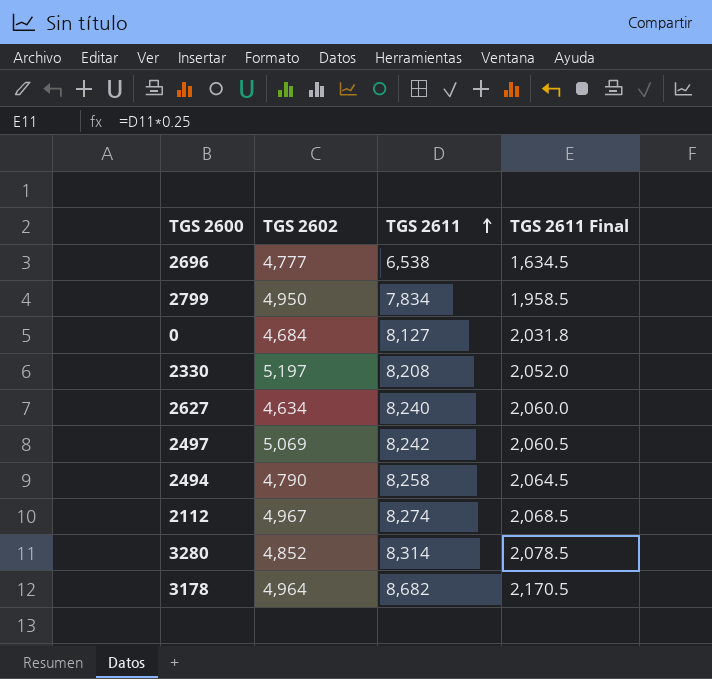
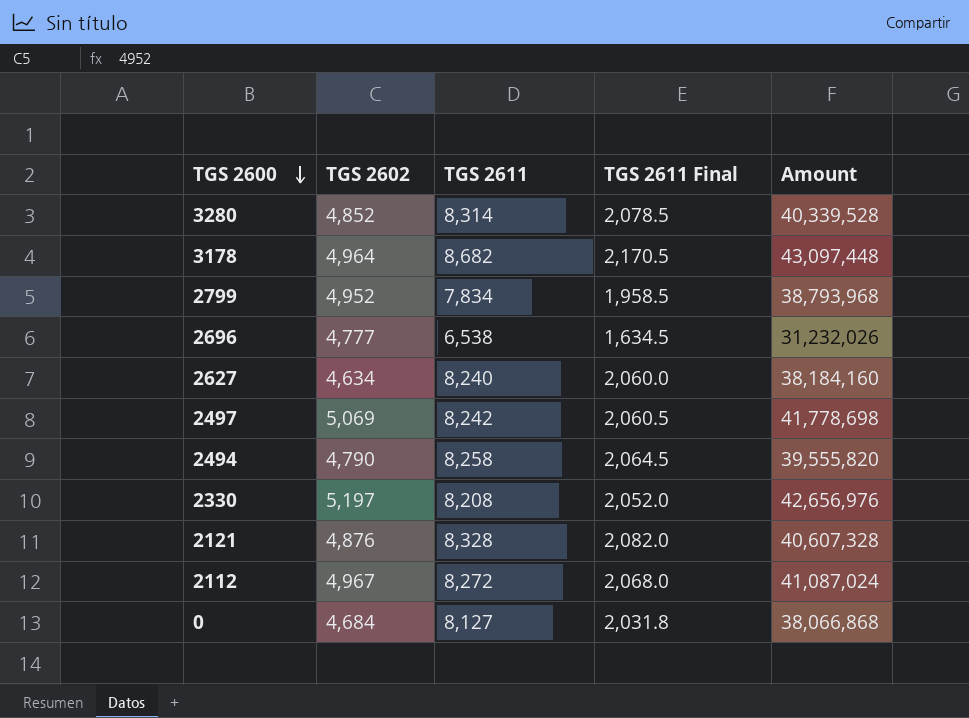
row order: TGS 2611 ascending -> TGS 2600 descending
column Amount | formula: none -> [TGS 2602] * [TGS 2611]
2799 | TGS 2602: 4,950 -> 4,952
row 2121: none -> 4,876 | 8,328 | 2,082.0 | 40,607,328
2112 | TGS 2611: 8,274 -> 8,272
2112 | TGS 2611 Final: 2,068.5 -> 2,068.0

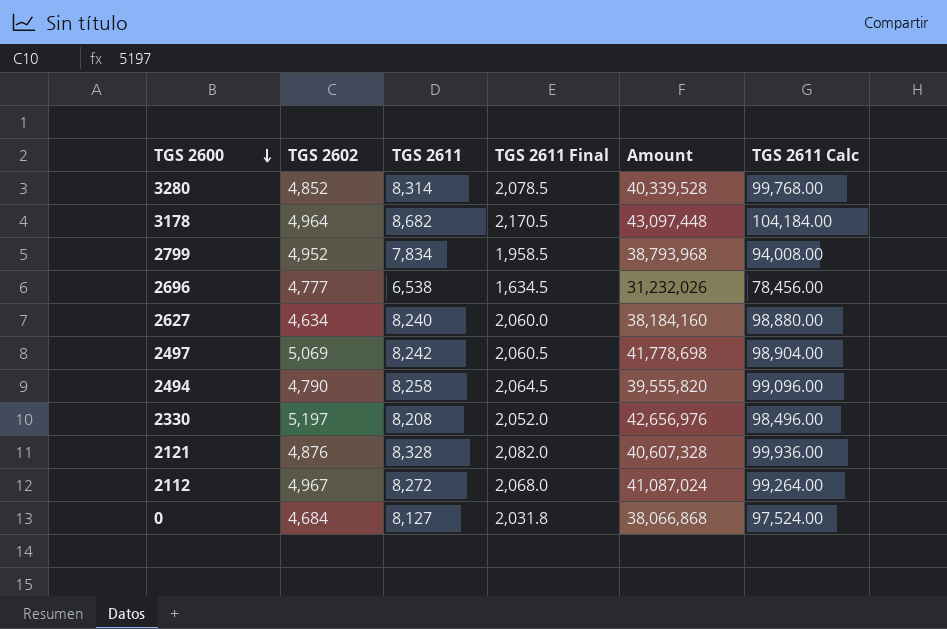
column TGS 2611 Calc | formula: none -> [TGS 2611] * 12

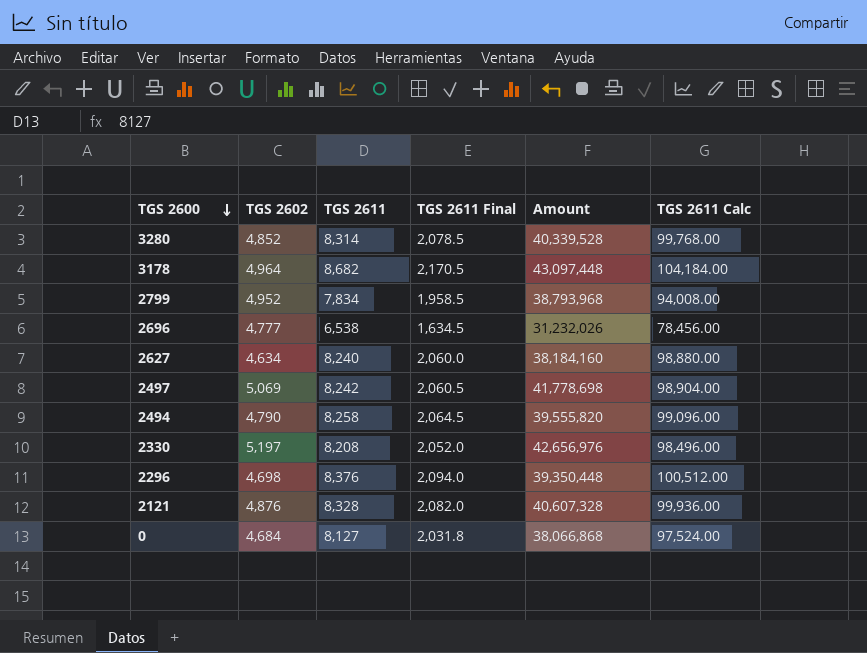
row 2112: 4,967 | 8,272 | 2,068.0 | 41,087,024 | 99,264.00 -> none
row 2296: none -> 4,698 | 8,376 | 2,094.0 | 39,350,448 | 100,512.00

